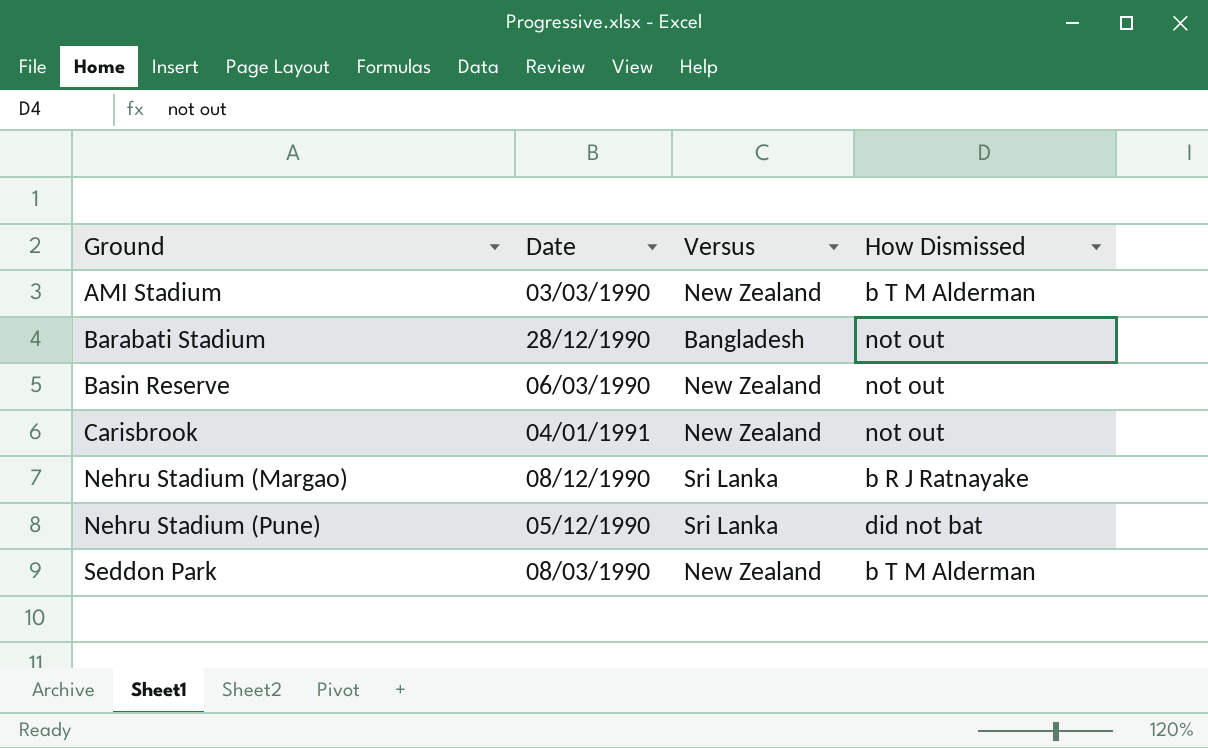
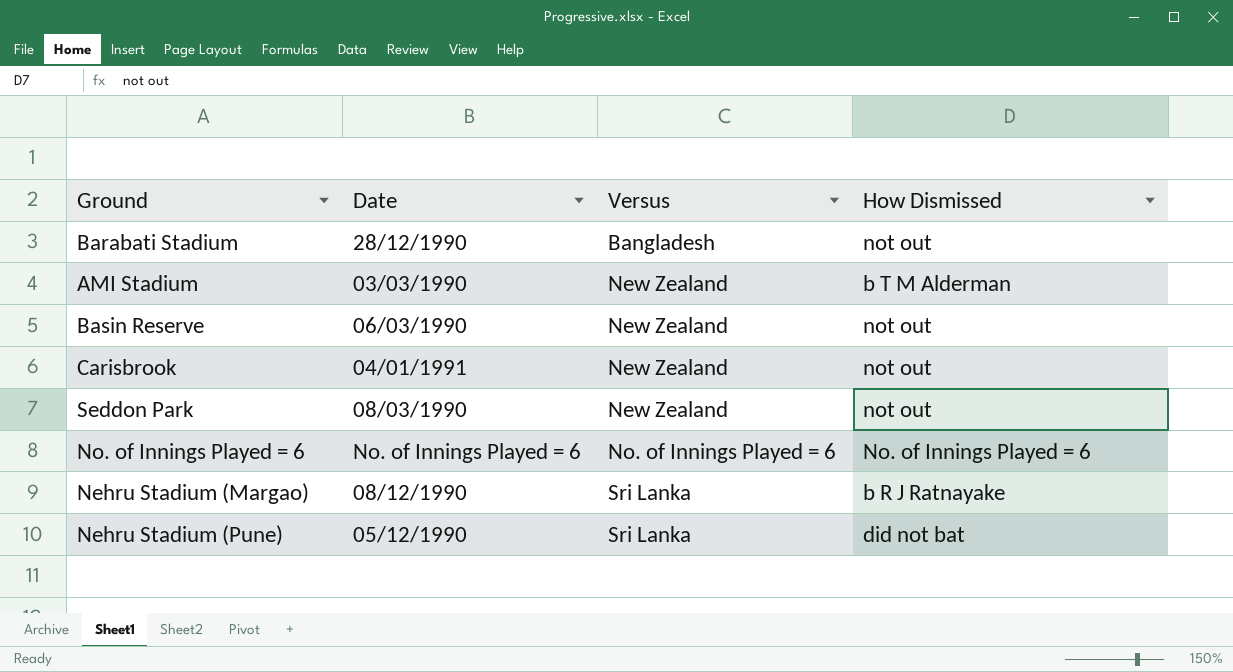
row order: Ground ascending -> Versus ascending
Seddon Park | How Dismissed: b T M Alderman -> not out
row No. of Innings Played = 6: none -> No. of Innings Played = 6 | No. of Innings Played = 6 | No. of Innings Played = 6

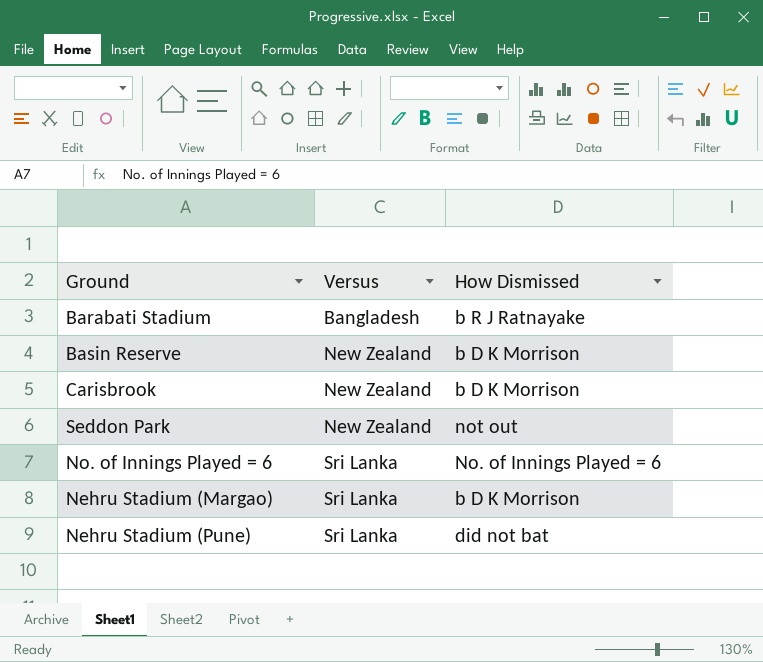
column Date | position: 2 -> none
row AMI Stadium: 03/03/1990 | New Zealand | b T M Alderman -> none
Barabati Stadium | How Dismissed: not out -> b R J Ratnayake
Basin Reserve | How Dismissed: not out -> b D K Morrison
Carisbrook | How Dismissed: not out -> b D K Morrison
No. of Innings Played = 6 | Versus: No. of Innings Played = 6 -> Sri Lanka
Nehru Stadium (Margao) | How Dismissed: b R J Ratnayake -> b D K Morrison

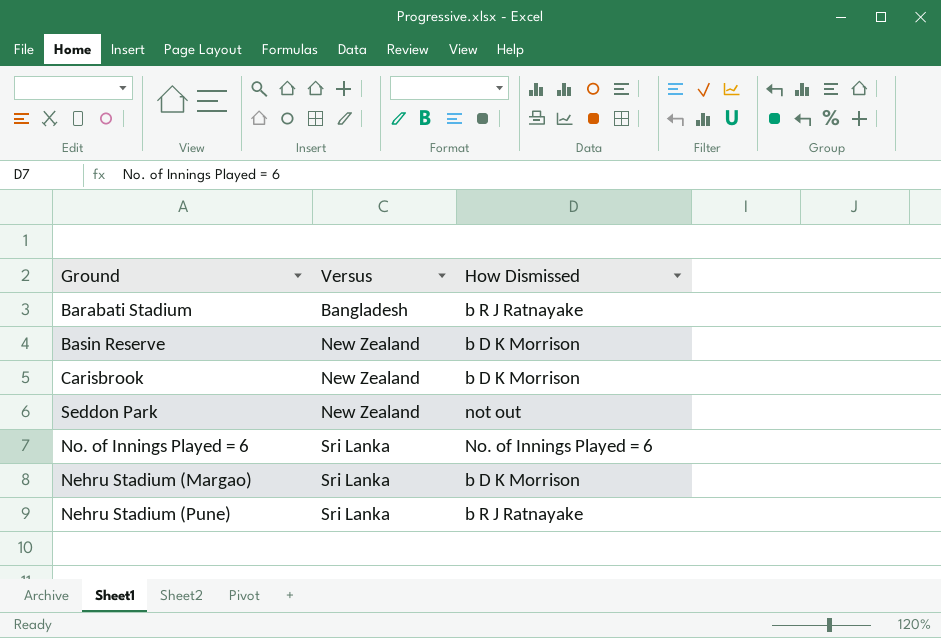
Nehru Stadium (Pune) | How Dismissed: did not bat -> b R J Ratnayake

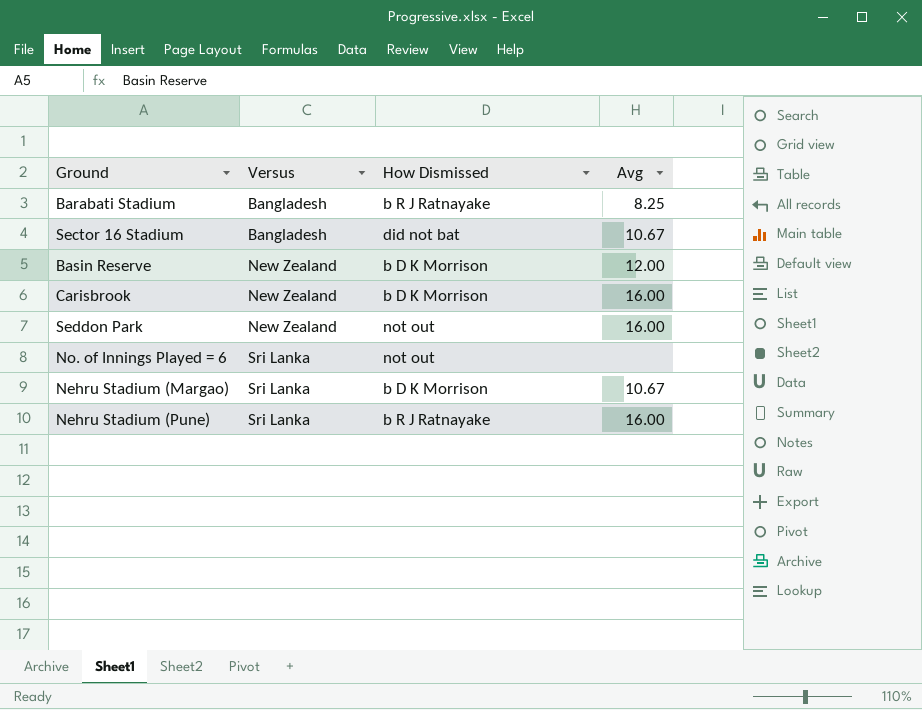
column Avg | position: none -> 4
row Sector 16 Stadium: none -> Bangladesh | did not bat | 10.67
No. of Innings Played = 6 | How Dismissed: No. of Innings Played = 6 -> not out

